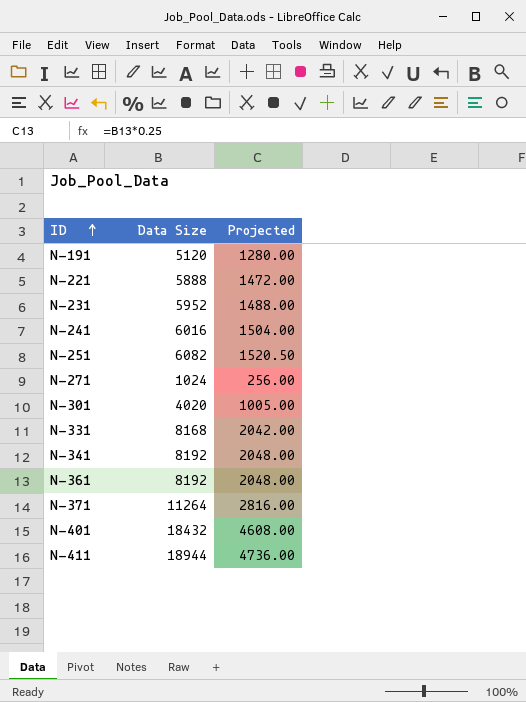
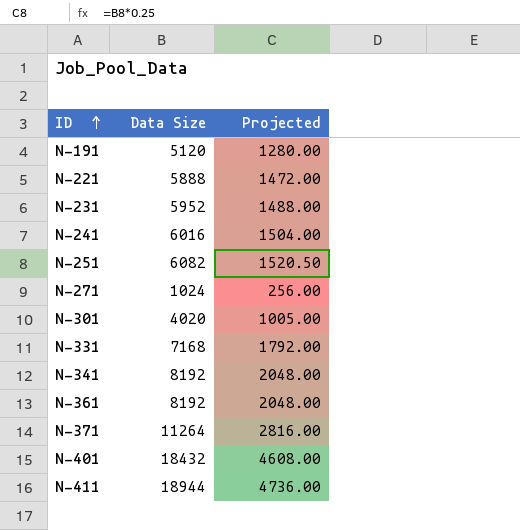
N-331 | Data Size: 8168 -> 7168
N-331 | Projected: 2042.00 -> 1792.00

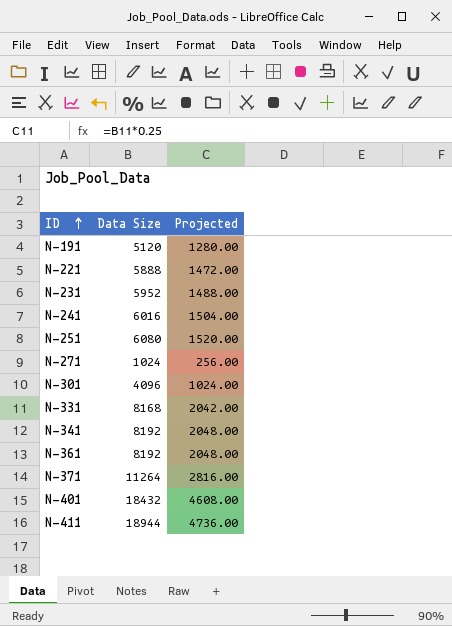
N-251 | Data Size: 6082 -> 6080
N-251 | Projected: 1520.50 -> 1520.00
N-301 | Data Size: 4020 -> 4096
N-301 | Projected: 1005.00 -> 1024.00
N-331 | Data Size: 7168 -> 8168
N-331 | Projected: 1792.00 -> 2042.00

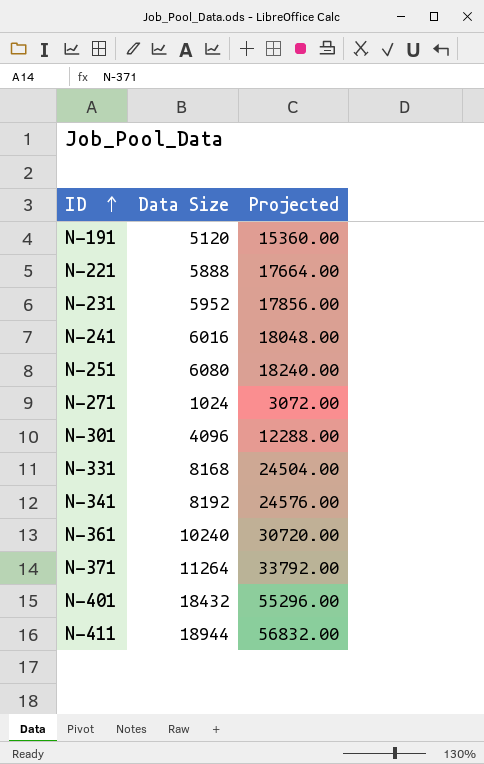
column Projected | formula: [Data Size] * 0.25 -> [Data Size] * 3
N-361 | Data Size: 8192 -> 10240

